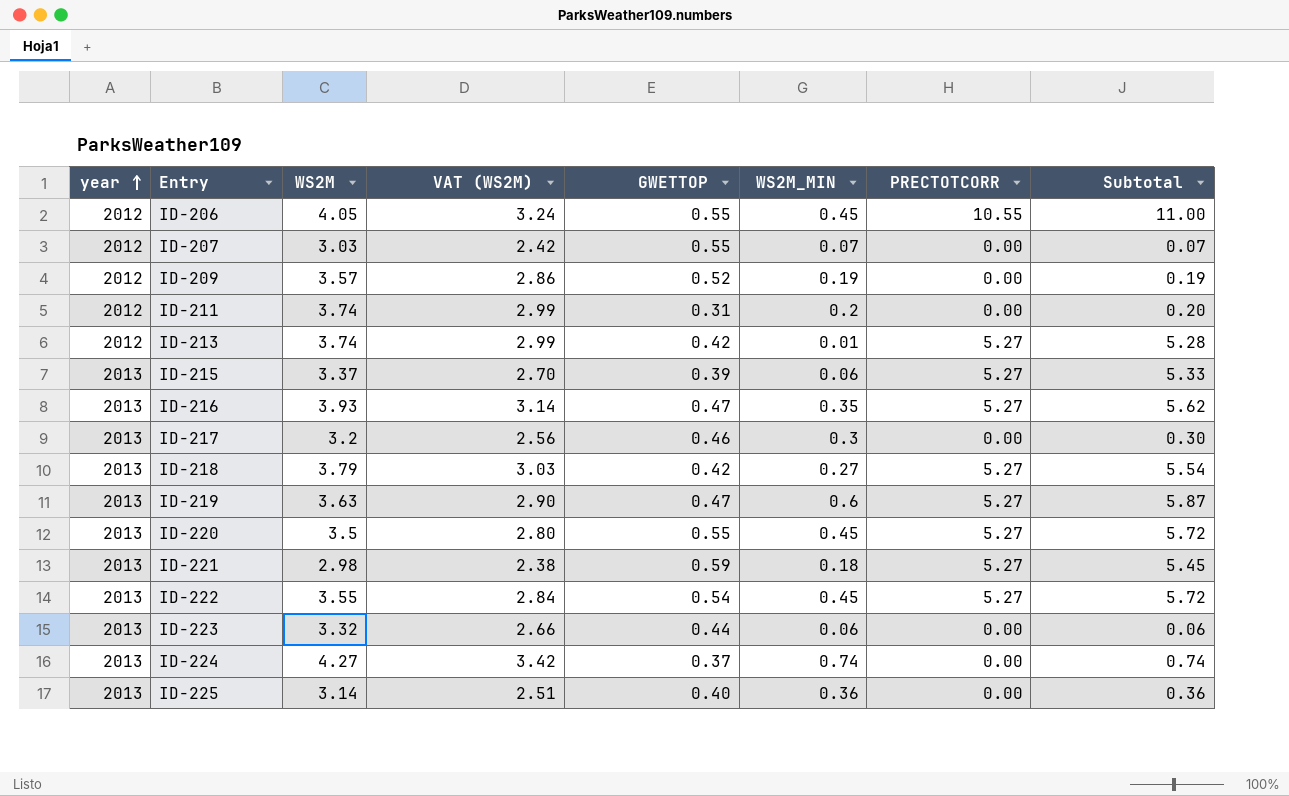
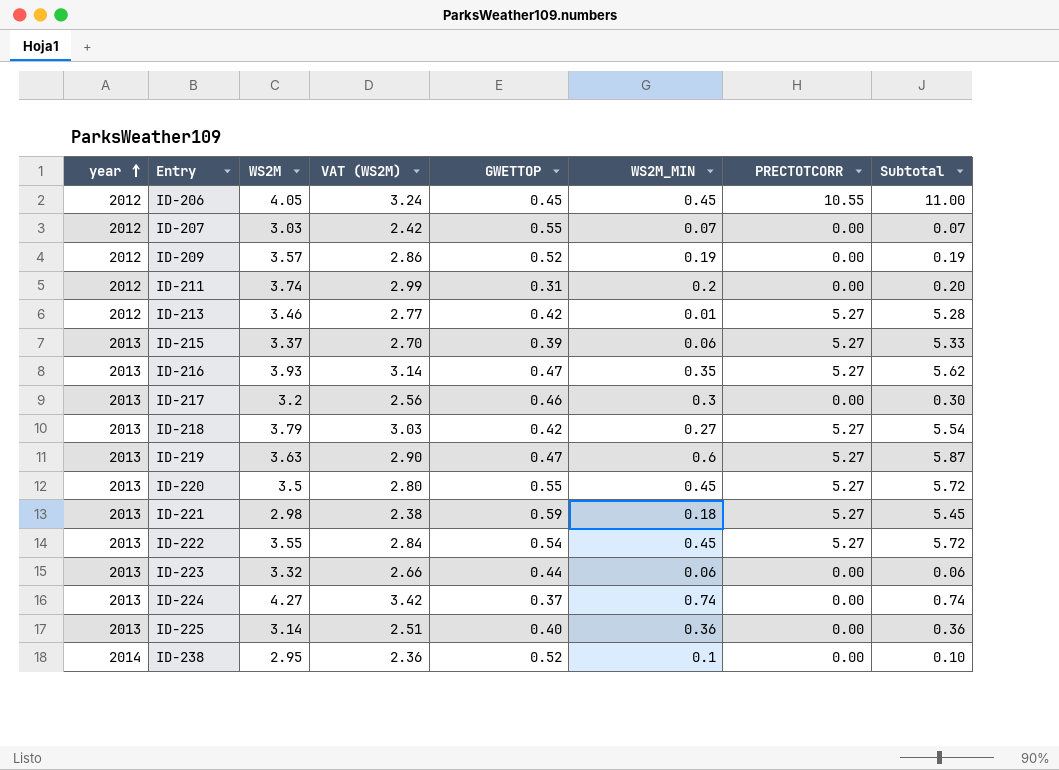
ID-206 | GWETTOP: 0.55 -> 0.45
ID-213 | WS2M: 3.74 -> 3.46
ID-213 | VAT (WS2M): 2.99 -> 2.77
row ID-238: none -> 2014 | 2.95 | 2.36 | 0.52 | 0.1 | 0.00 | 0.10

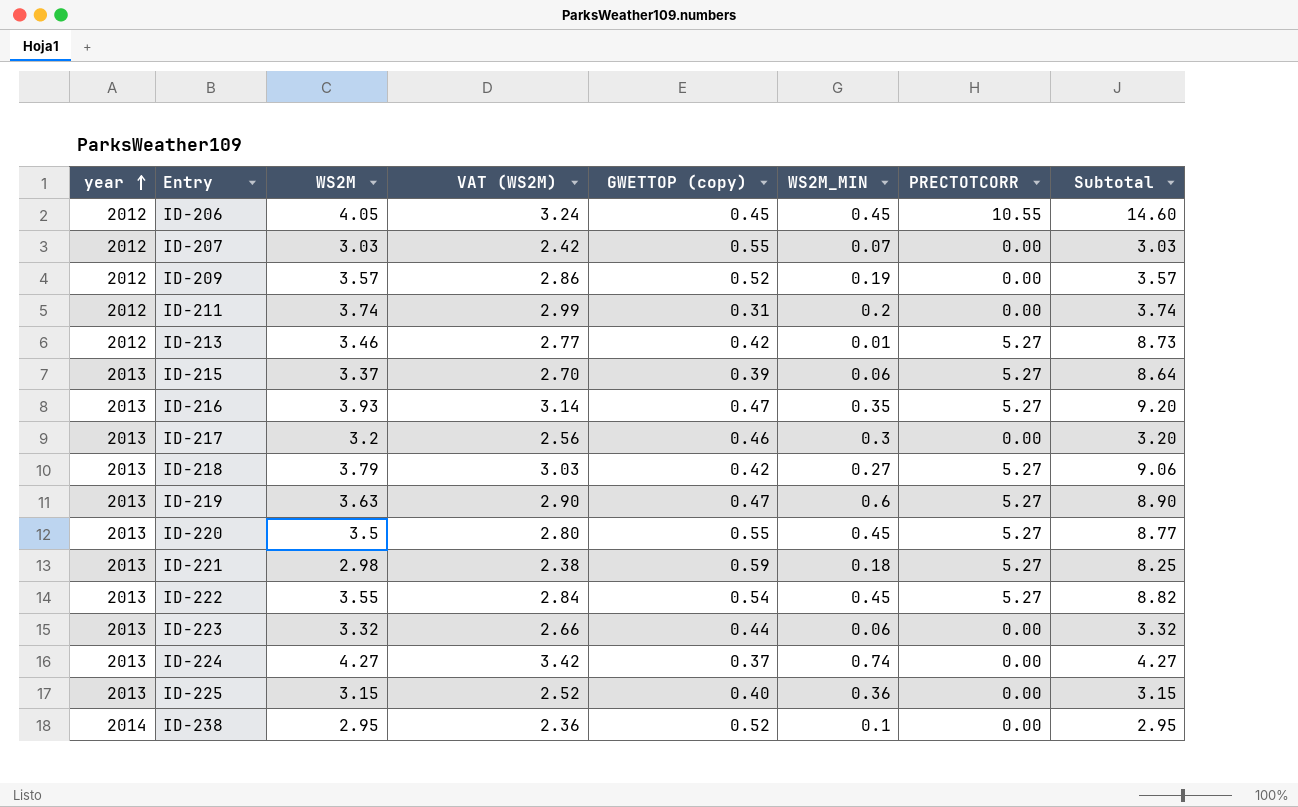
column name: GWETTOP -> GWETTOP (copy)
column Subtotal | formula: [WS2M_MIN] + [PRECTOTCORR] -> [WS2M] + [PRECTOTCORR]
ID-225 | WS2M: 3.14 -> 3.15
ID-225 | VAT (WS2M): 2.51 -> 2.52

